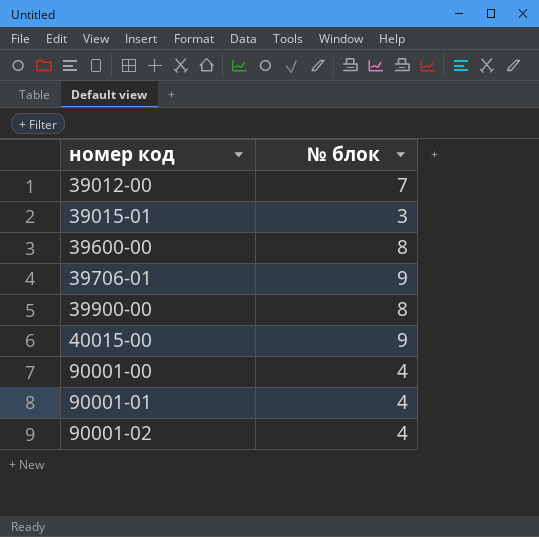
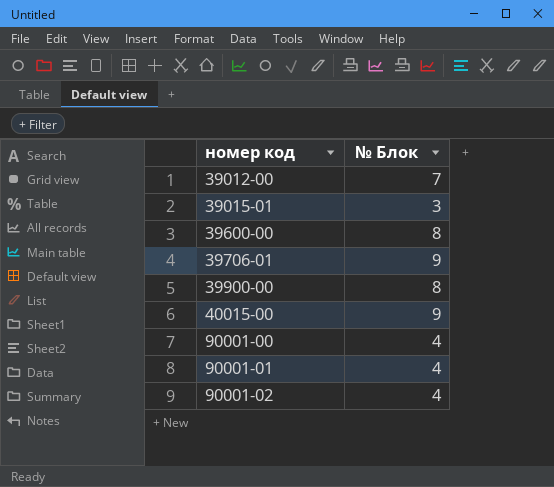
column name: № блок -> № Блок

